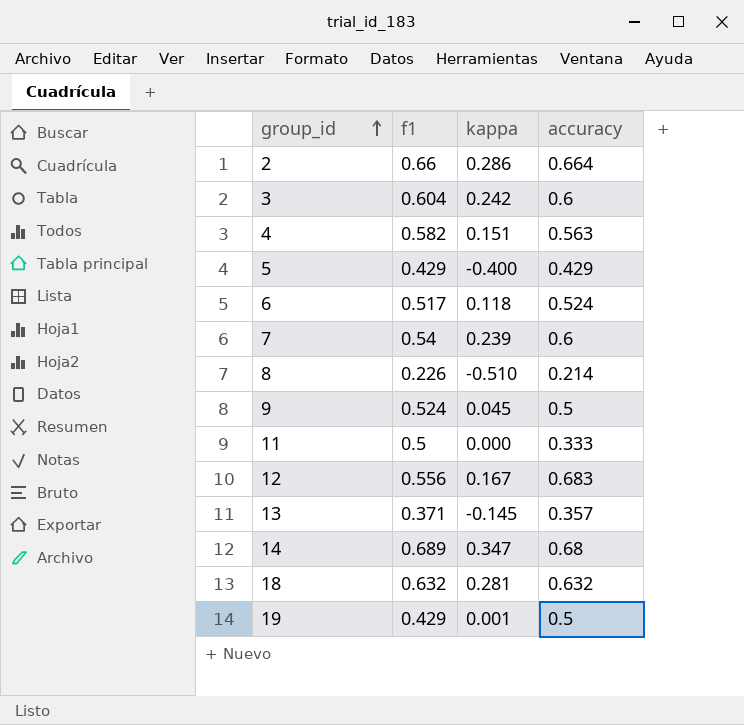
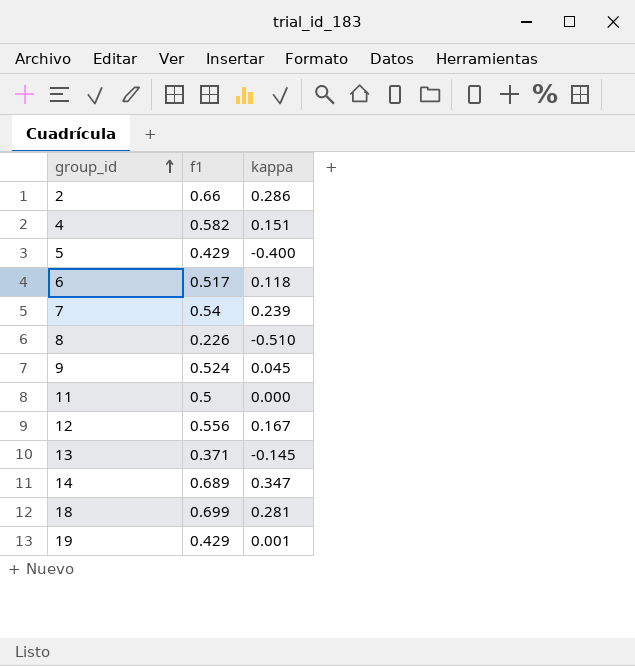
column accuracy | position: 4 -> none
row 3: 0.604 | 0.242 | 0.6 -> none
18 | f1: 0.632 -> 0.699

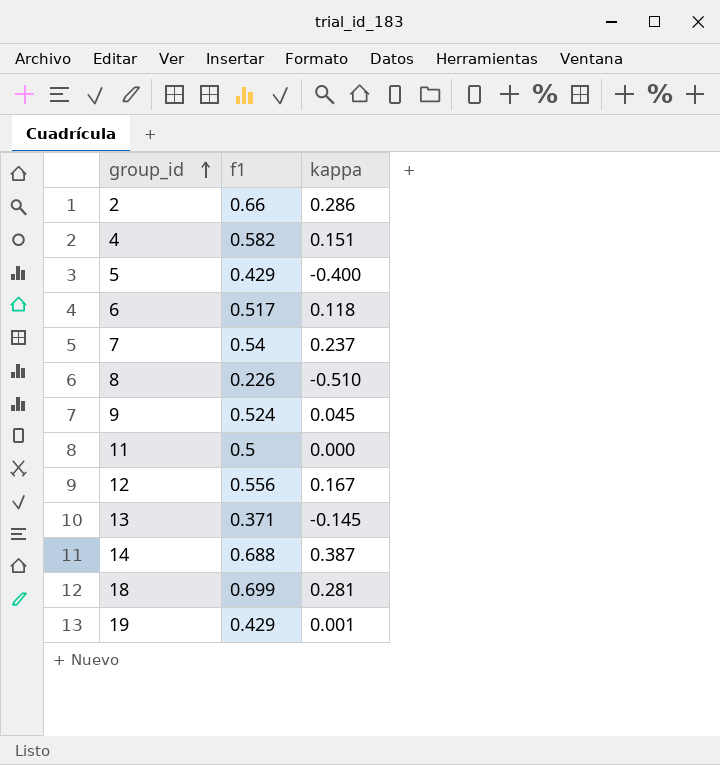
7 | kappa: 0.239 -> 0.237
14 | f1: 0.689 -> 0.688
14 | kappa: 0.347 -> 0.387

